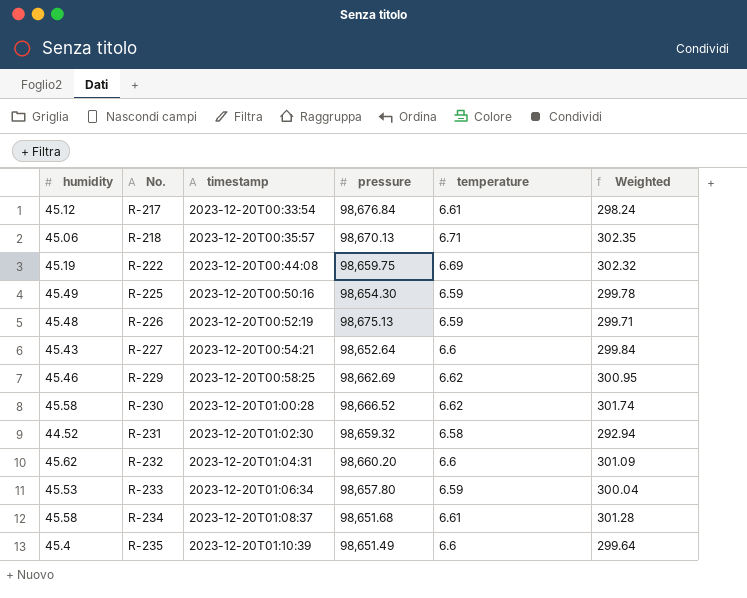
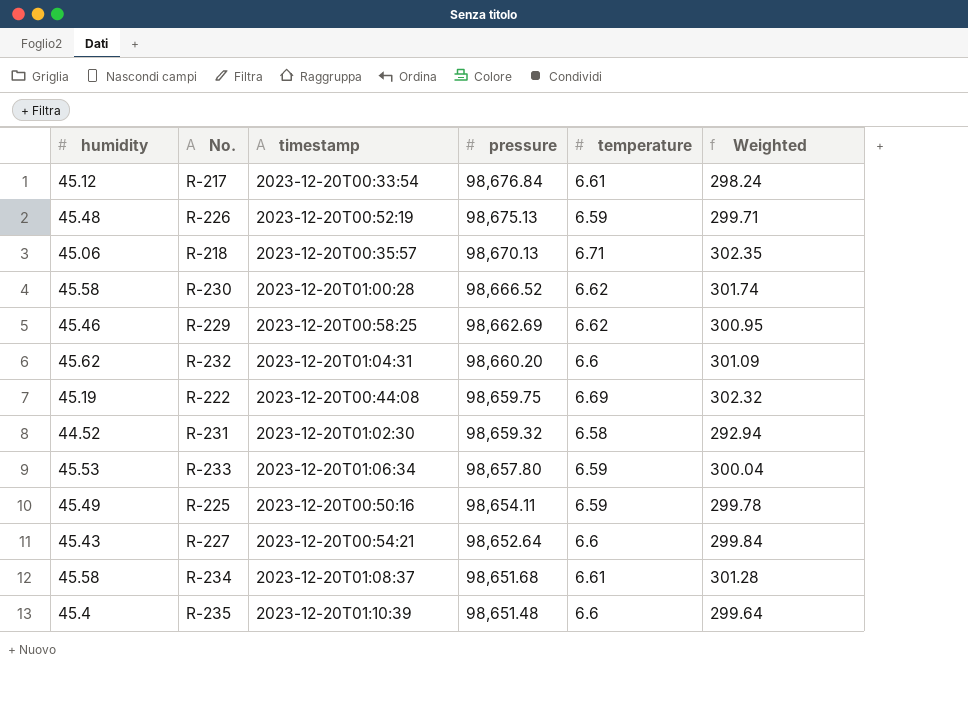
row order: No. ascending -> pressure descending
R-225 | pressure: 98,654.30 -> 98,654.11
R-235 | pressure: 98,651.49 -> 98,651.48

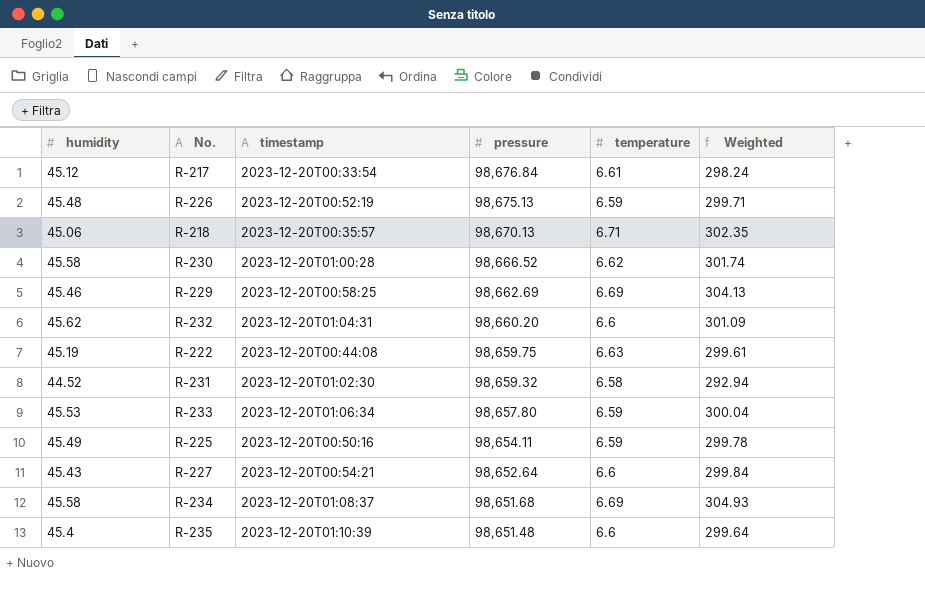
R-229 | temperature: 6.62 -> 6.69
R-229 | Weighted: 300.95 -> 304.13
R-222 | temperature: 6.69 -> 6.63
R-222 | Weighted: 302.32 -> 299.61
R-234 | temperature: 6.61 -> 6.69
R-234 | Weighted: 301.28 -> 304.93

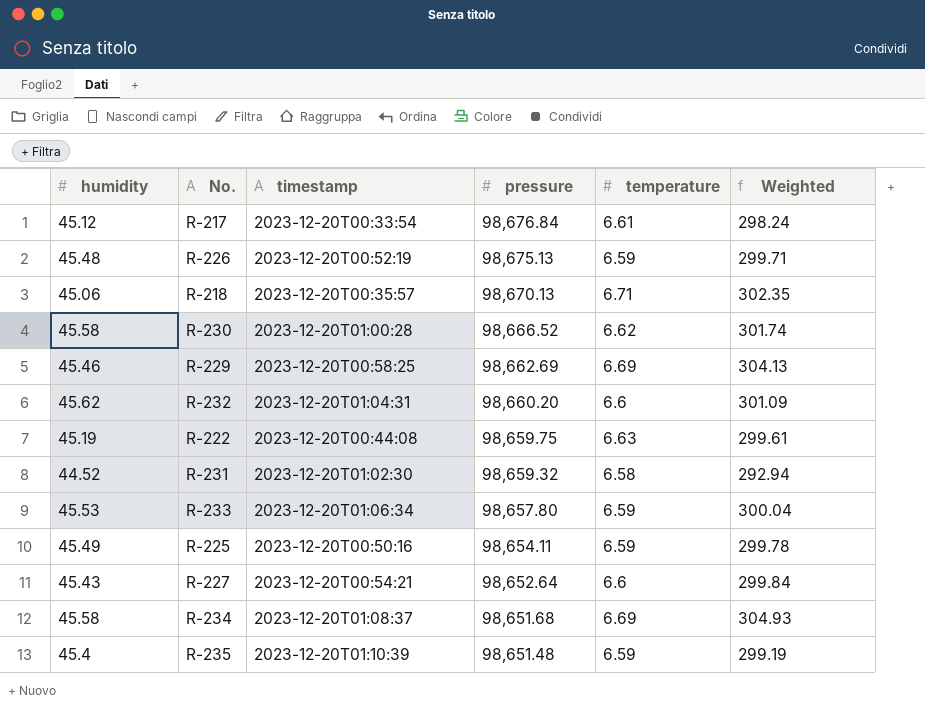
R-235 | temperature: 6.6 -> 6.59
R-235 | Weighted: 299.64 -> 299.19

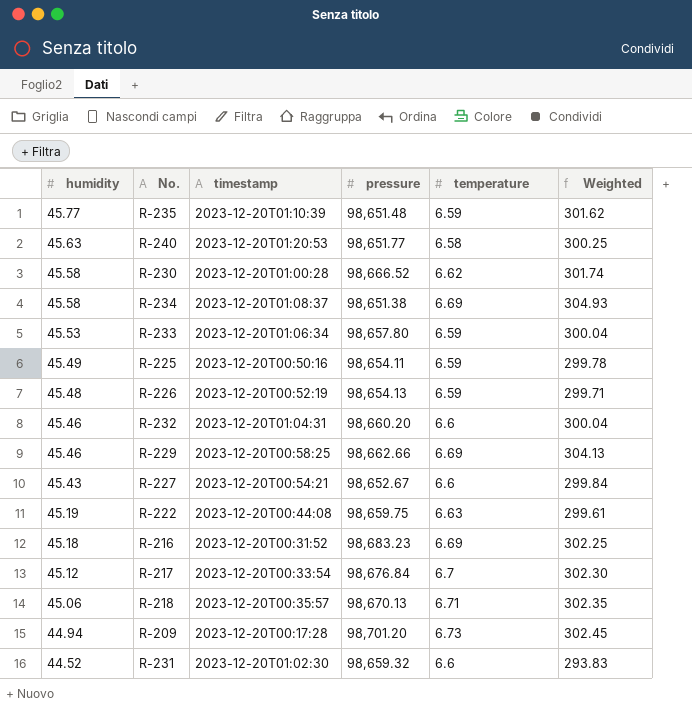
row order: pressure descending -> humidity descending
R-235 | humidity: 45.4 -> 45.77
R-235 | Weighted: 299.19 -> 301.62
row R-240: none -> 45.63 | 2023-12-20T01:20:53 | 98,651.77 | 6.58 | 300.25
R-234 | pressure: 98,651.68 -> 98,651.38
R-226 | pressure: 98,675.13 -> 98,654.13
R-232 | humidity: 45.62 -> 45.46
R-232 | Weighted: 301.09 -> 300.04
R-229 | pressure: 98,662.69 -> 98,662.66
R-227 | pressure: 98,652.64 -> 98,652.67
row R-216: none -> 45.18 | 2023-12-20T00:31:52 | 98,683.23 | 6.69 | 302.25
R-217 | temperature: 6.61 -> 6.7
R-217 | Weighted: 298.24 -> 302.30
row R-209: none -> 44.94 | 2023-12-20T00:17:28 | 98,701.20 | 6.73 | 302.45
R-231 | temperature: 6.58 -> 6.6
R-231 | Weighted: 292.94 -> 293.83

